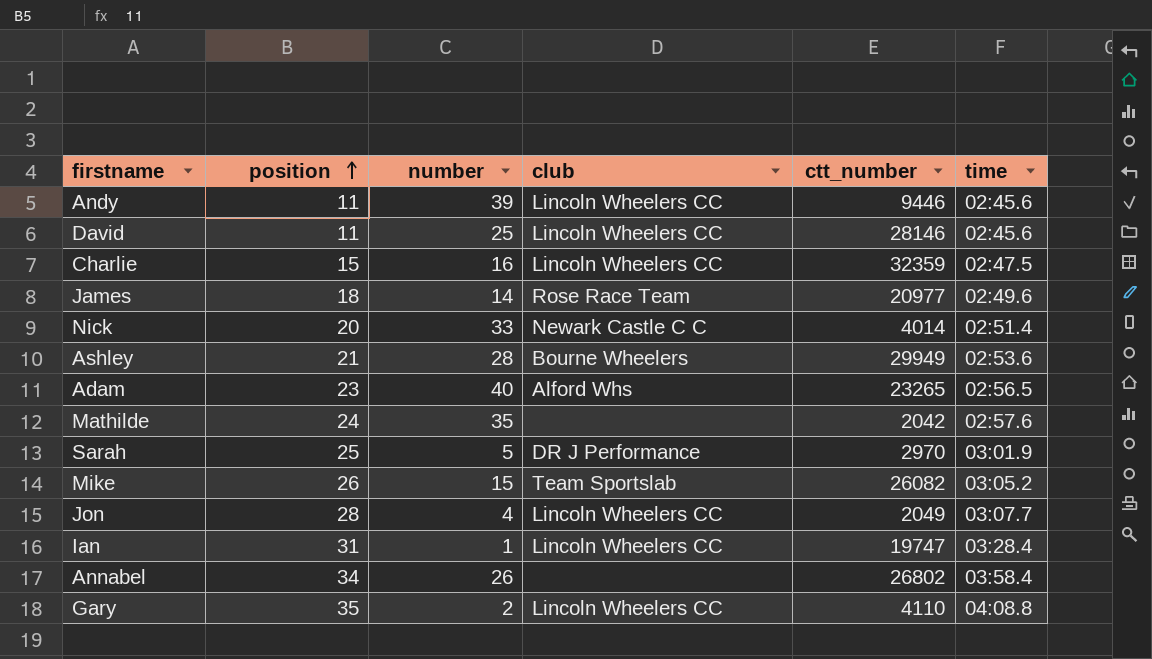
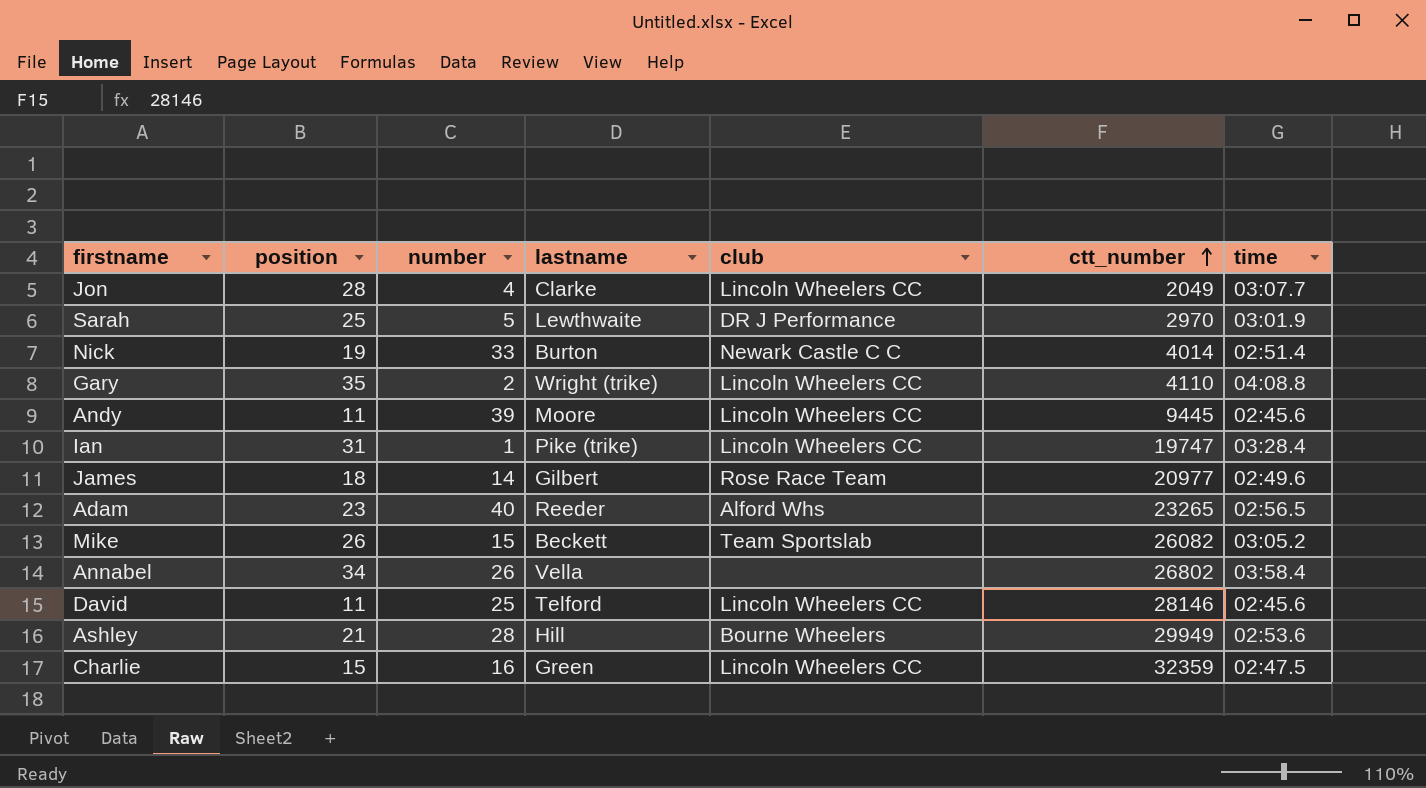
row order: position ascending -> ctt_number ascending
column lastname | position: none -> 4
row Mathilde: 24 | 35 | none | 2042 | 02:57.6 -> none
Nick | position: 20 -> 19
Andy | ctt_number: 9446 -> 9445

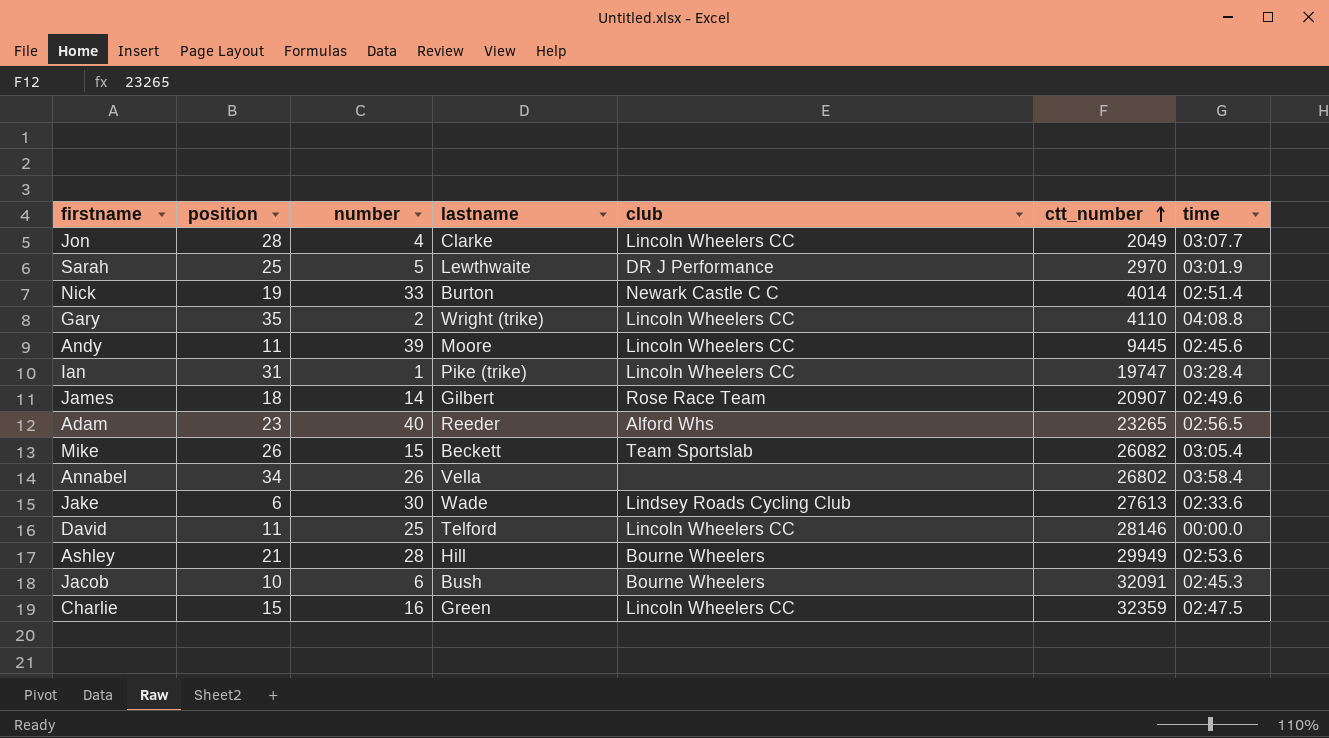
James | ctt_number: 20977 -> 20907
Mike | time: 03:05.2 -> 03:05.4
row Jake: none -> 6 | 30 | Wade | Lindsey Roads Cycling Club | 27613 | 02:33.6
David | time: 02:45.6 -> 00:00.0
row Jacob: none -> 10 | 6 | Bush | Bourne Wheelers | 32091 | 02:45.3

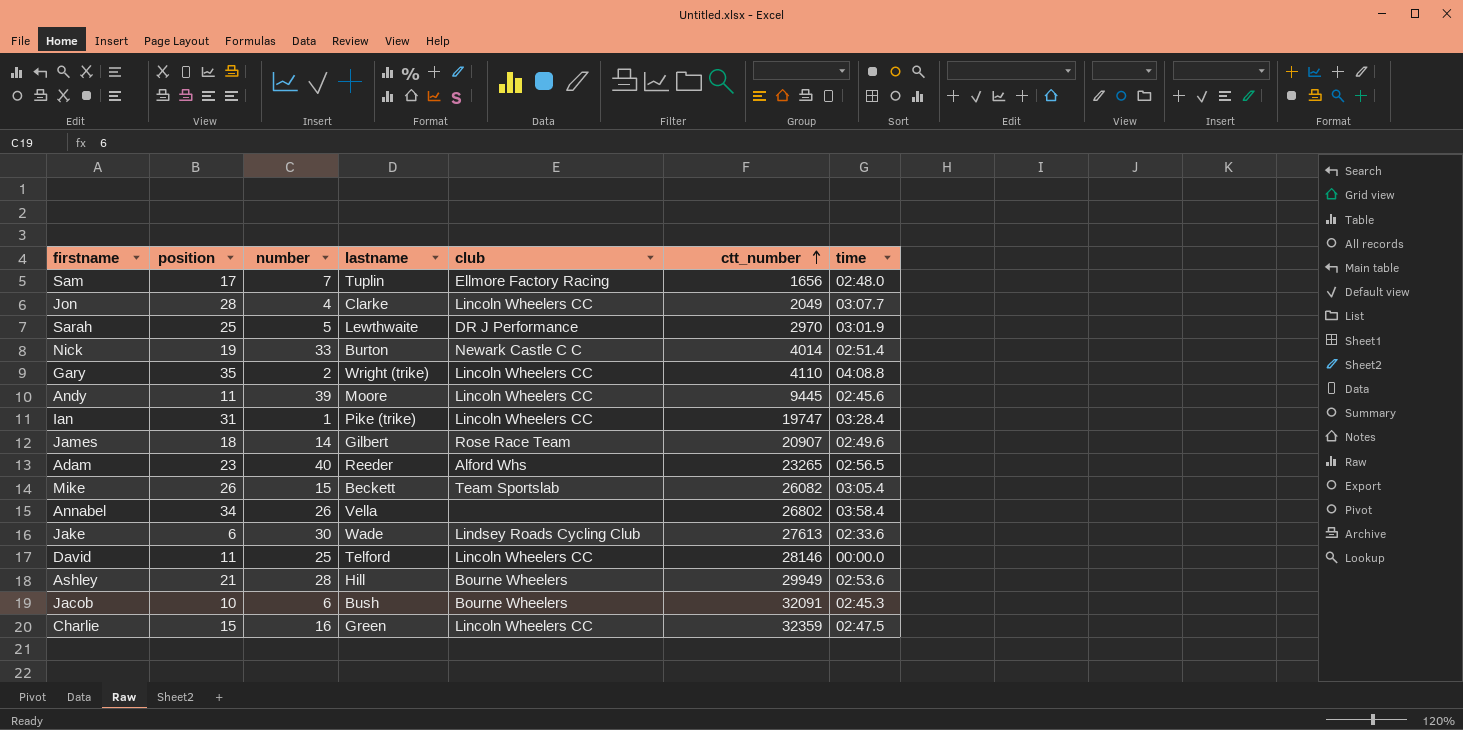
row Sam: none -> 17 | 7 | Tuplin | Ellmore Factory Racing | 1656 | 02:48.0

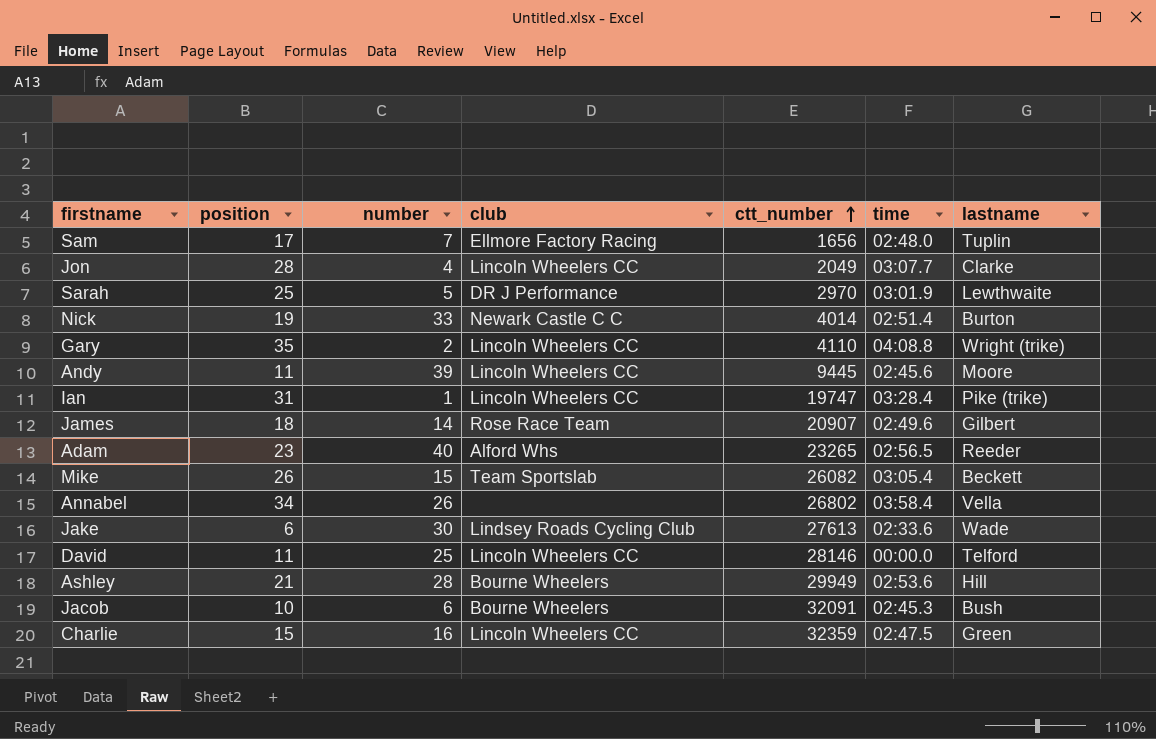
column lastname | position: 4 -> 7

